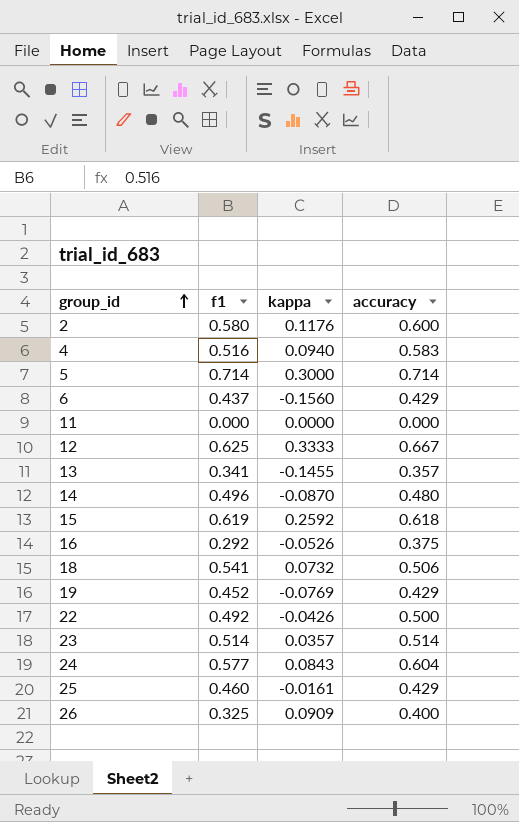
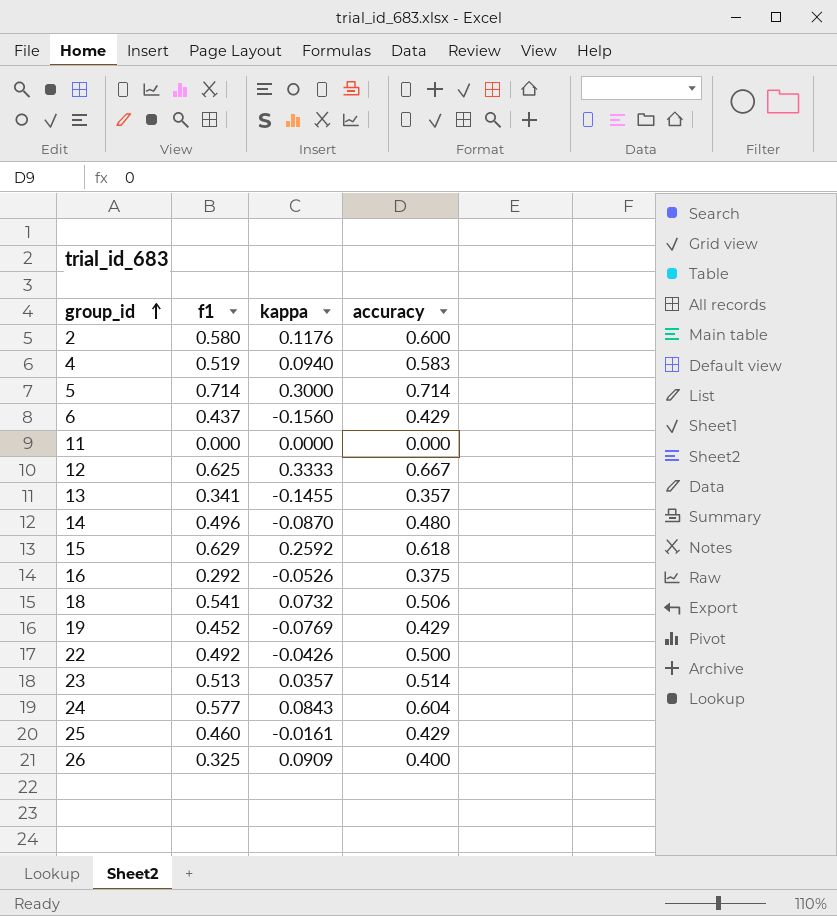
4 | f1: 0.516 -> 0.519
15 | f1: 0.619 -> 0.629
23 | f1: 0.514 -> 0.513

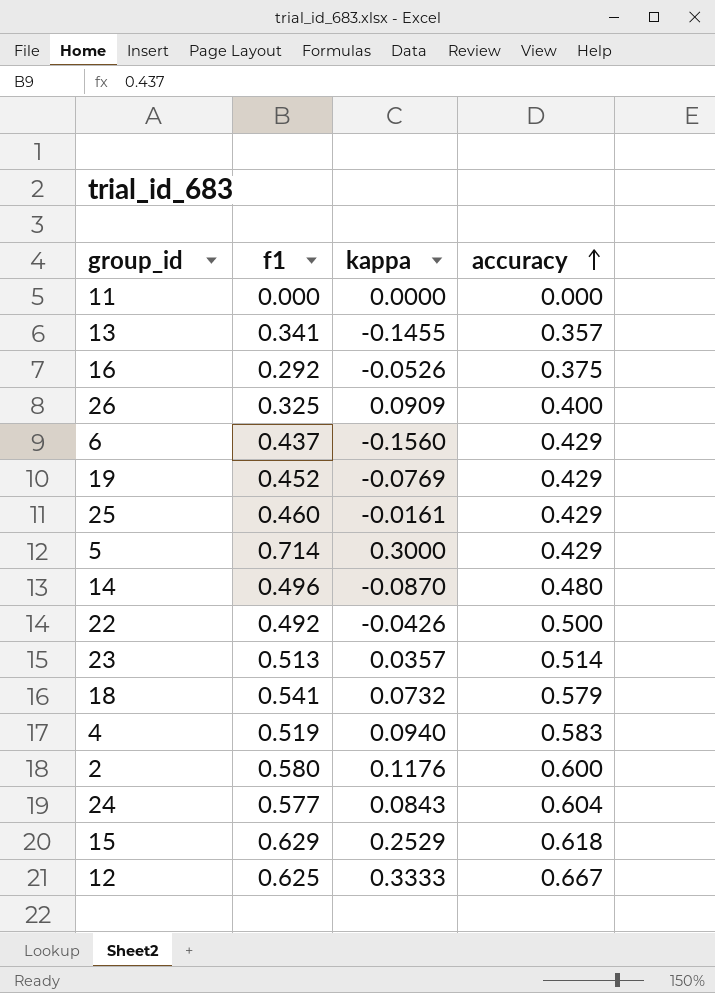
row order: group_id ascending -> accuracy ascending
5 | accuracy: 0.714 -> 0.429
18 | accuracy: 0.506 -> 0.579
15 | kappa: 0.2592 -> 0.2529

